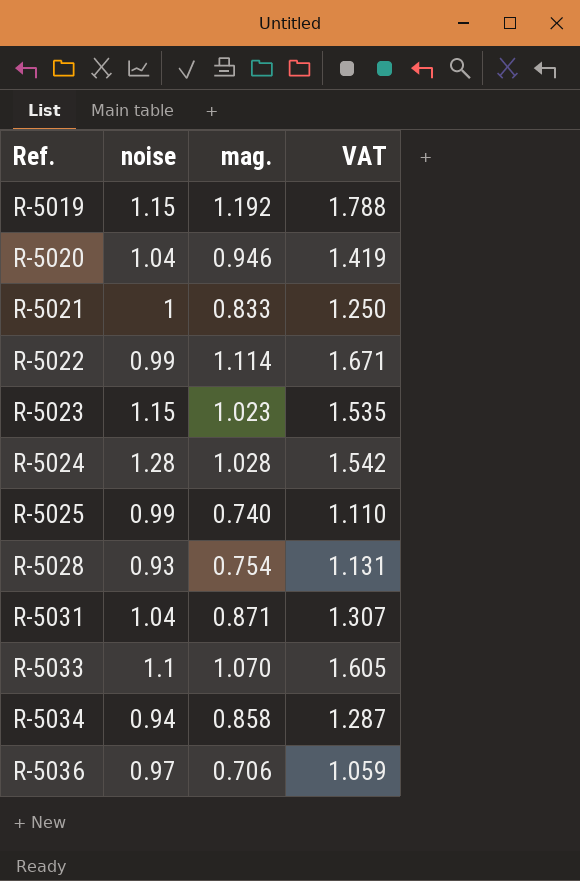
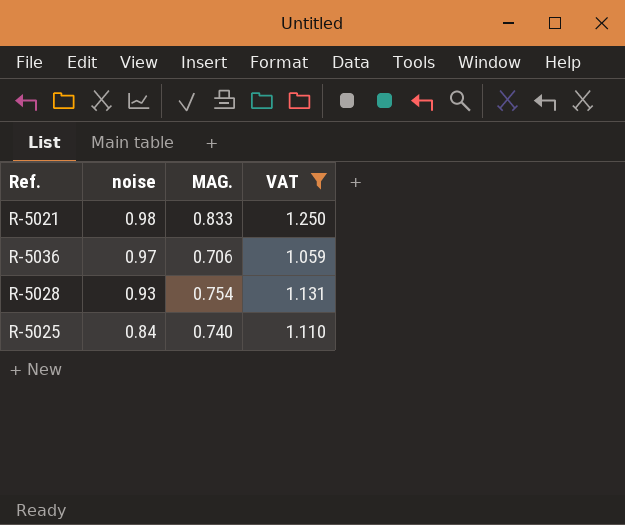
filter: none -> VAT <= 1.250
row order: Ref. ascending -> noise descending
column name: mag. -> MAG.
R-5021 | noise: 1 -> 0.98
R-5025 | noise: 0.99 -> 0.84

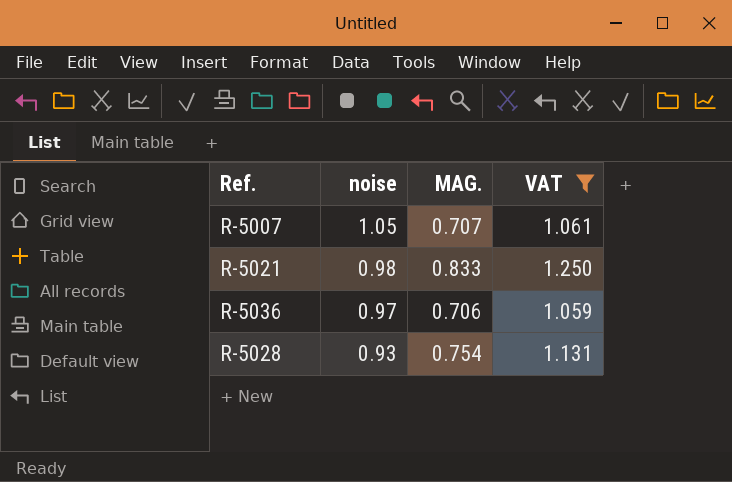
row R-5025: 0.84 | 0.740 | 1.110 -> none
row R-5007: none -> 1.05 | 0.707 | 1.061

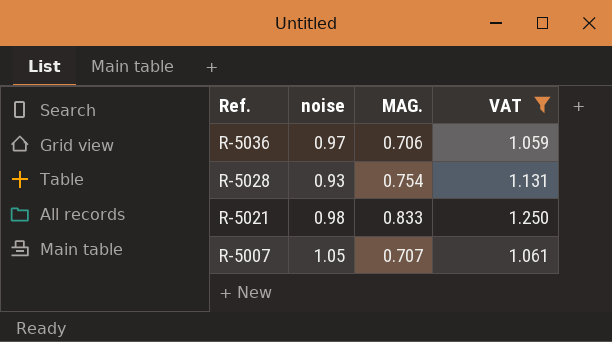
row order: noise descending -> Ref. descending

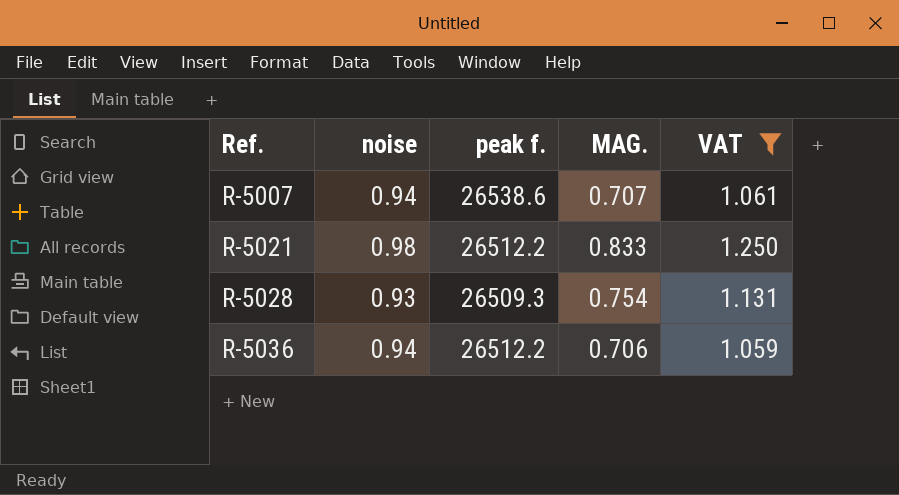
row order: Ref. descending -> Ref. ascending
column peak f. | position: none -> 3
R-5007 | noise: 1.05 -> 0.94
R-5036 | noise: 0.97 -> 0.94

